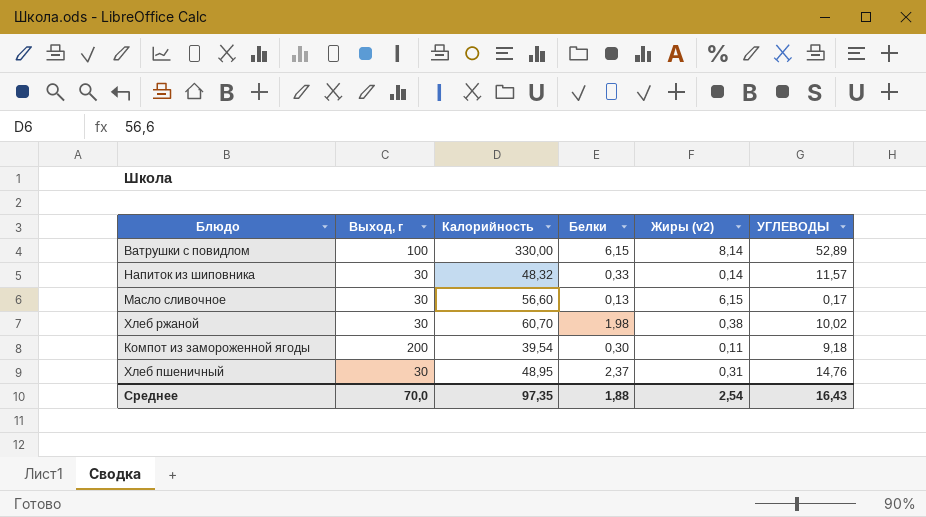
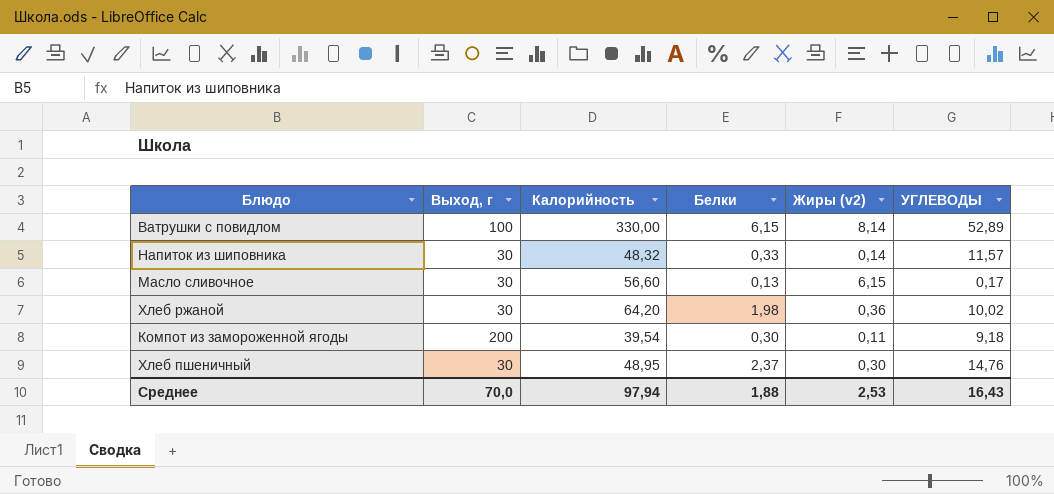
Хлеб ржаной | Калорийность: 60,70 -> 64,20
Хлеб ржаной | Жиры (v2): 0,38 -> 0,36
Хлеб пшеничный | Жиры (v2): 0,31 -> 0,30
Среднее | Калорийность: 97,35 -> 97,94
Среднее | Жиры (v2): 2,54 -> 2,53

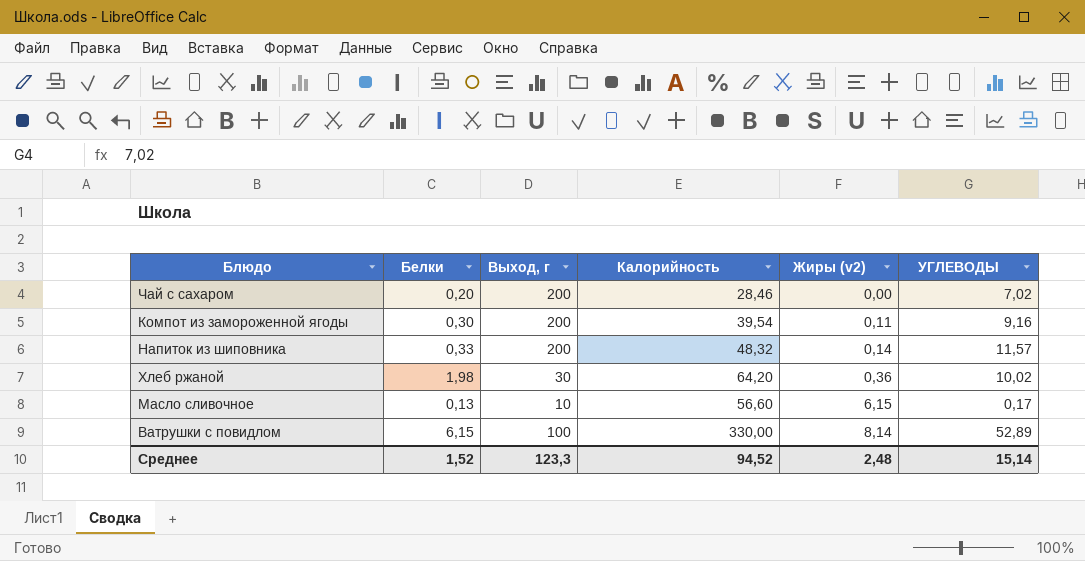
row order: none -> Жиры (v2) ascending
column Белки | position: 4 -> 2
row Хлеб пшеничный: 30 | 48,95 | 2,37 | 0,30 | 14,76 -> none
row Чай с сахаром: none -> 0,20 | 200 | 28,46 | 0,00 | 7,02
Компот из замороженной ягоды | УГЛЕВОДЫ: 9,18 -> 9,16
Напиток из шиповника | Выход, г: 30 -> 200
Масло сливочное | Выход, г: 30 -> 10
Среднее | Белки: 1,88 -> 1,52
Среднее | Выход, г: 70,0 -> 123,3
Среднее | Калорийность: 97,94 -> 94,52
Среднее | Жиры (v2): 2,53 -> 2,48
Среднее | УГЛЕВОДЫ: 16,43 -> 15,14

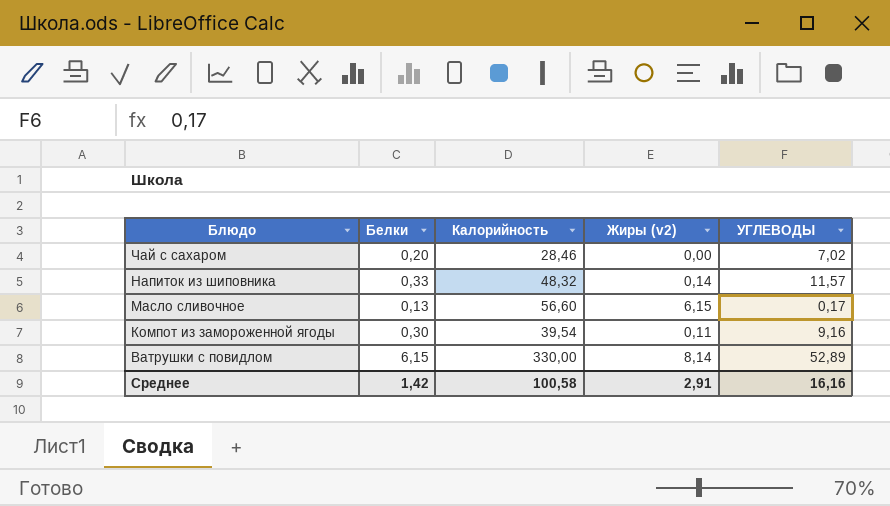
row order: Жиры (v2) ascending -> Блюдо descending
column Выход, г | position: 3 -> none
row Хлеб ржаной: 1,98 | 30 | 64,20 | 0,36 | 10,02 -> none
Среднее | Белки: 1,52 -> 1,42
Среднее | Калорийность: 94,52 -> 100,58
Среднее | Жиры (v2): 2,48 -> 2,91
Среднее | УГЛЕВОДЫ: 15,14 -> 16,16

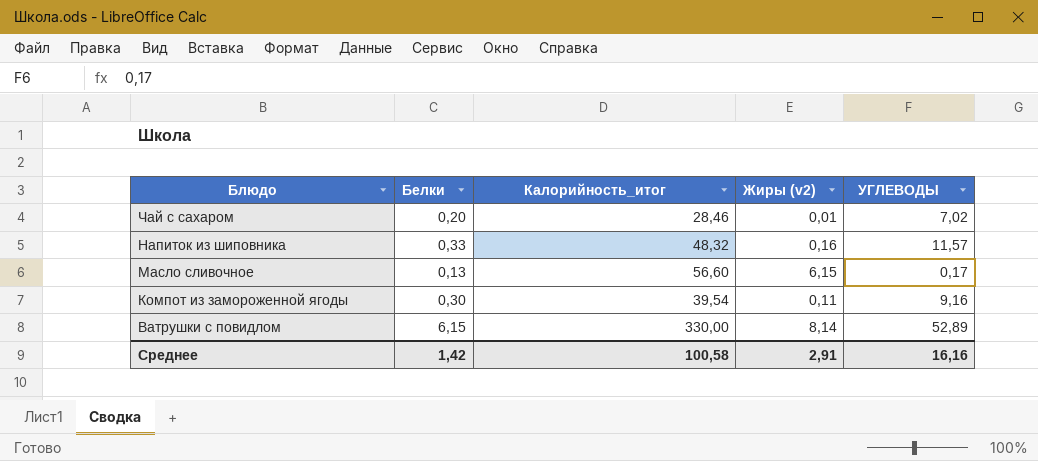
column name: Калорийность -> Калорийность_итог
Чай с сахаром | Жиры (v2): 0,00 -> 0,01
Напиток из шиповника | Жиры (v2): 0,14 -> 0,16

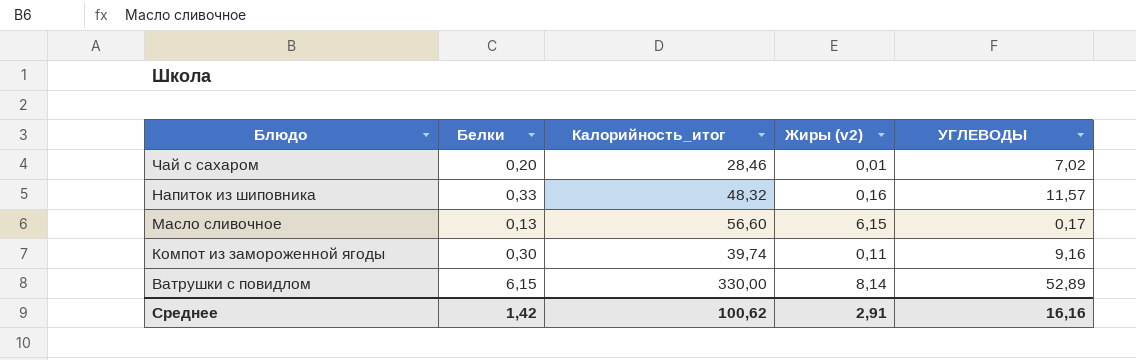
Компот из замороженной ягоды | Калорийность_итог: 39,54 -> 39,74
Среднее | Калорийность_итог: 100,58 -> 100,62

